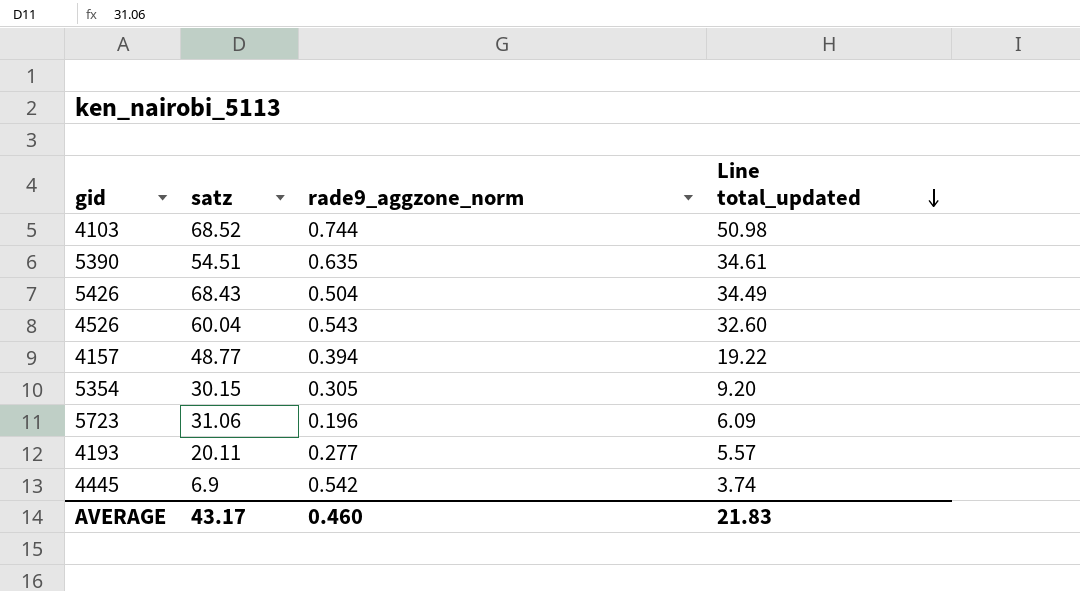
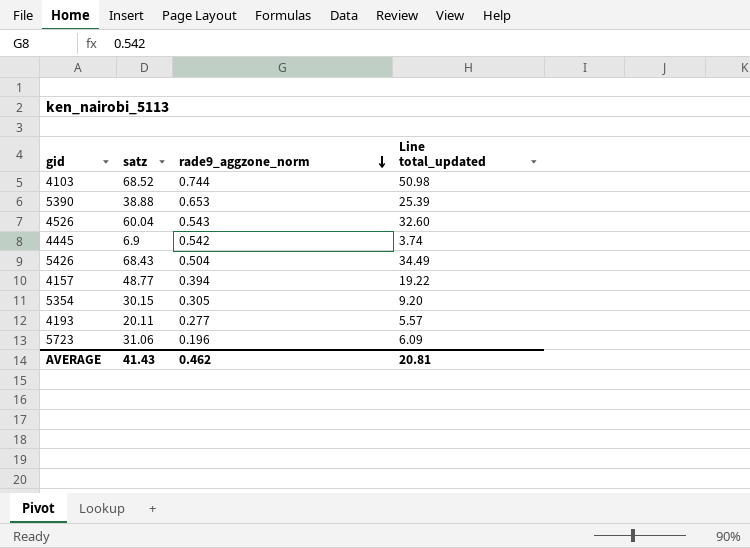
row order: Line total_updated descending -> rade9_aggzone_norm descending
5390 | satz: 54.51 -> 38.88
5390 | rade9_aggzone_norm: 0.635 -> 0.653
5390 | Line total_updated: 34.61 -> 25.39
AVERAGE | satz: 43.17 -> 41.43
AVERAGE | rade9_aggzone_norm: 0.460 -> 0.462
AVERAGE | Line total_updated: 21.83 -> 20.81

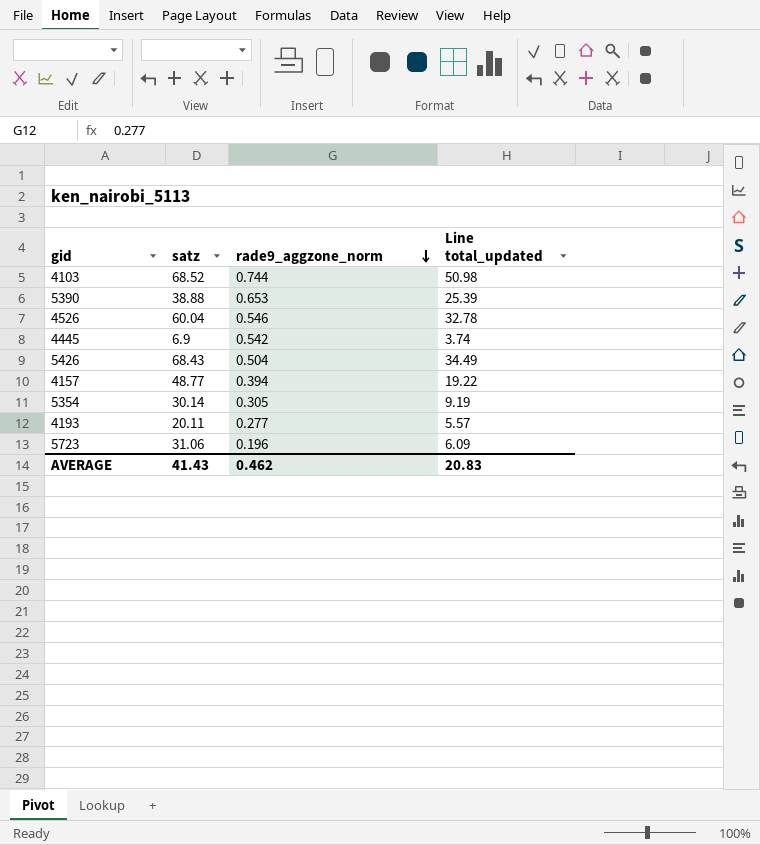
4526 | rade9_aggzone_norm: 0.543 -> 0.546
4526 | Line total_updated: 32.60 -> 32.78
5354 | satz: 30.15 -> 30.14
5354 | Line total_updated: 9.20 -> 9.19
AVERAGE | Line total_updated: 20.81 -> 20.83

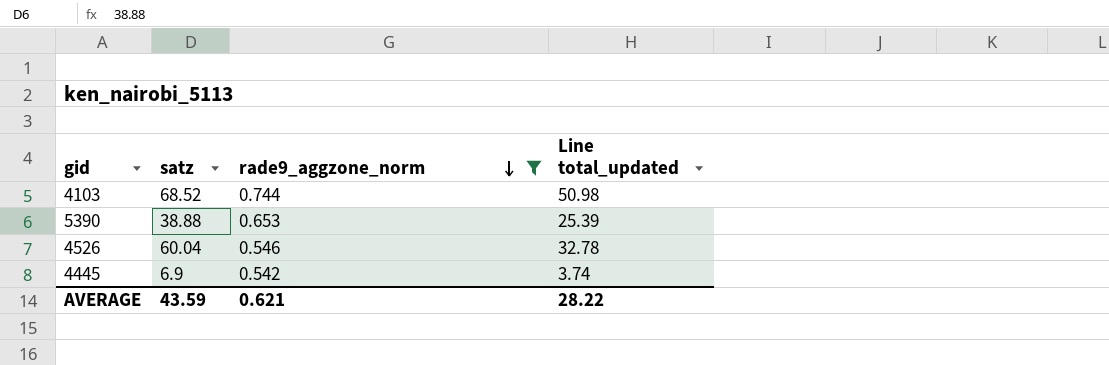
filter: none -> rade9_aggzone_norm >= 0.542
AVERAGE | satz: 41.43 -> 43.59
AVERAGE | rade9_aggzone_norm: 0.462 -> 0.621
AVERAGE | Line total_updated: 20.83 -> 28.22

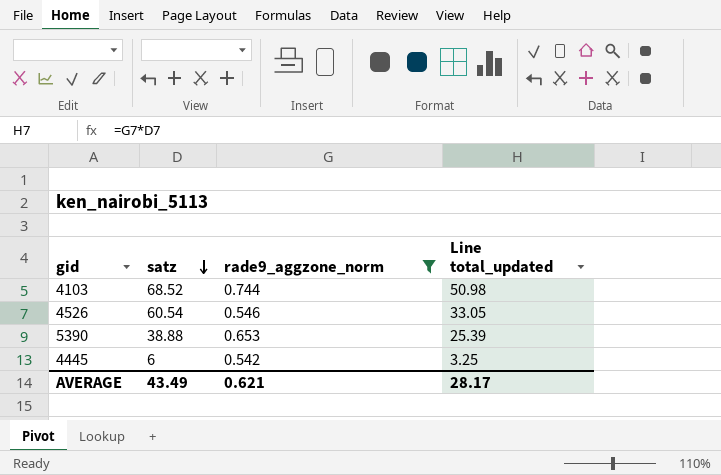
row order: rade9_aggzone_norm descending -> satz descending
4526 | satz: 60.04 -> 60.54
4526 | Line total_updated: 32.78 -> 33.05
4445 | satz: 6.9 -> 6
4445 | Line total_updated: 3.74 -> 3.25
AVERAGE | satz: 43.59 -> 43.49
AVERAGE | Line total_updated: 28.22 -> 28.17

